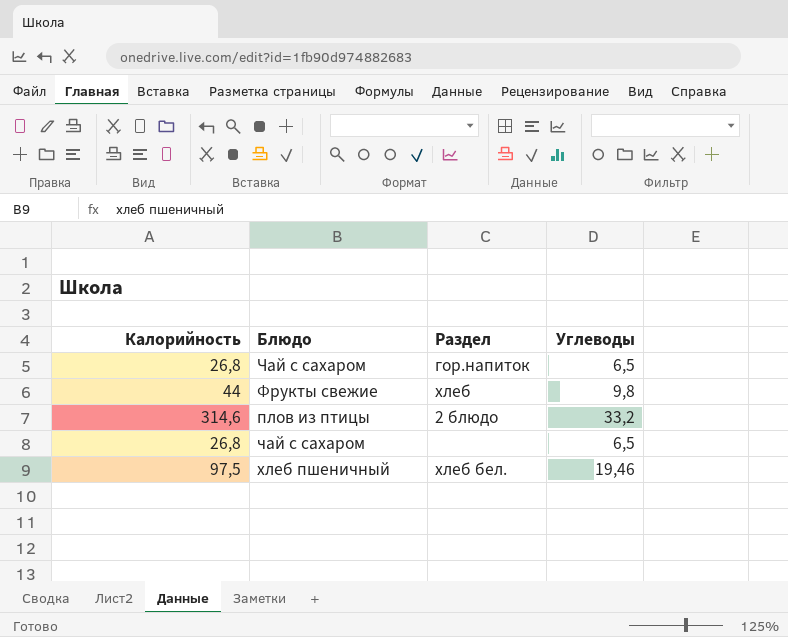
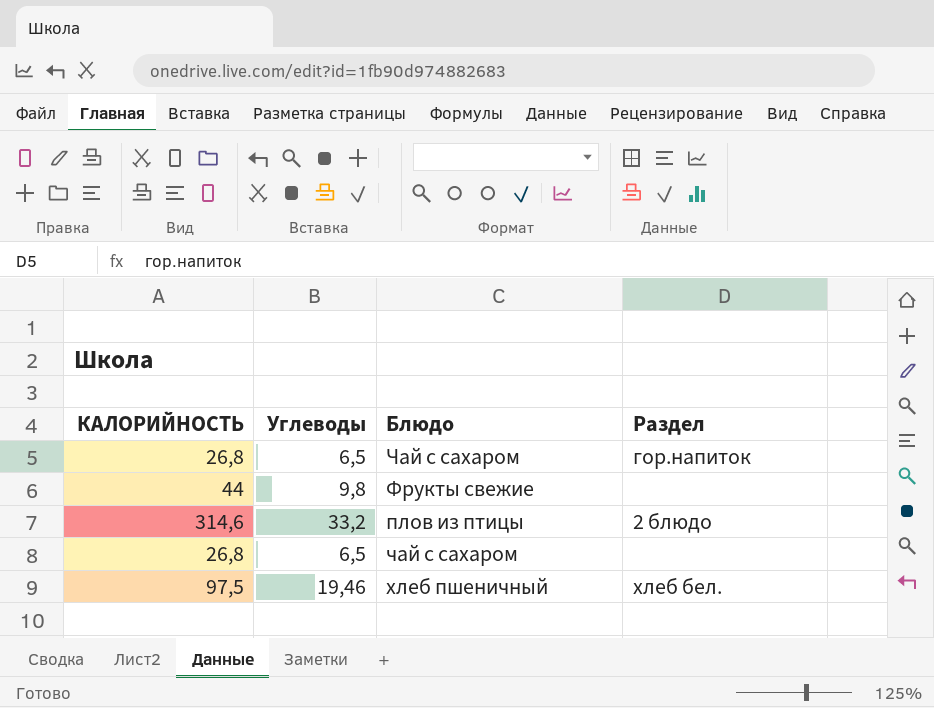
column name: Калорийность -> КАЛОРИЙНОСТЬ
column Углеводы | position: 4 -> 2
Фрукты свежие | Раздел: хлеб -> none

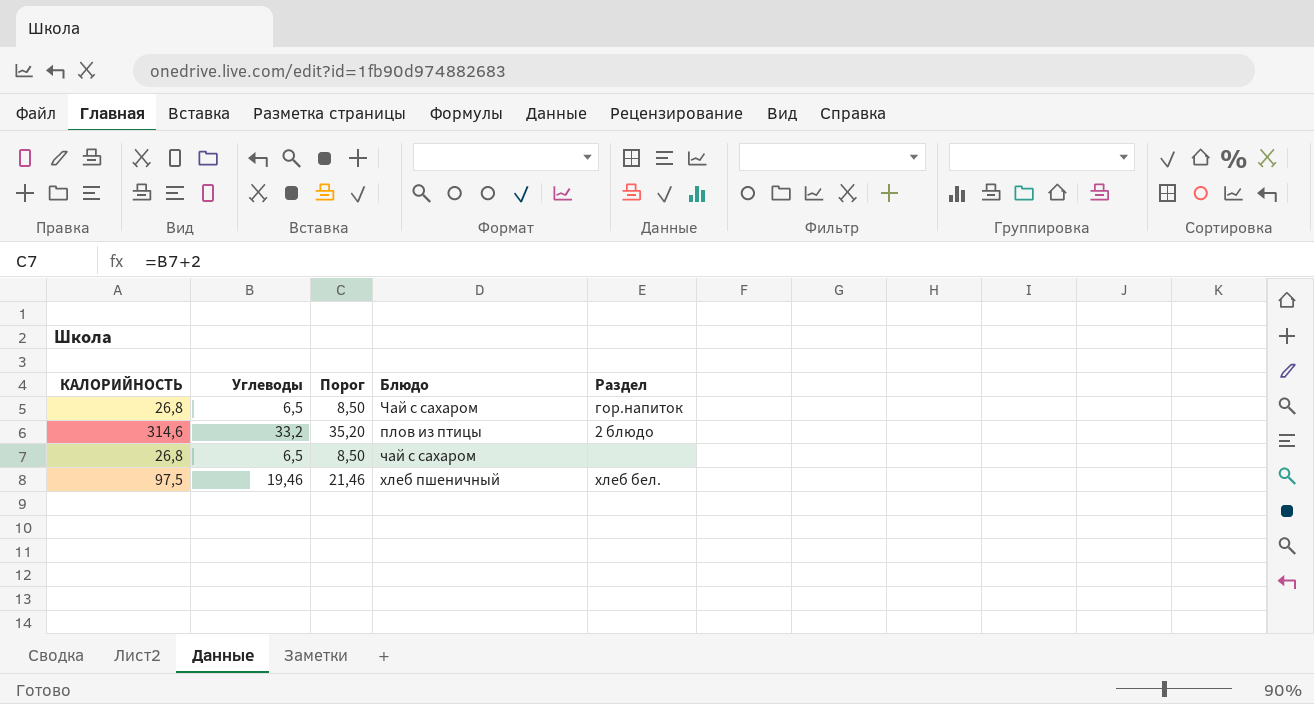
column Порог | formula: none -> [Углеводы] + 2
row Фрукты свежие: 44 | 9,8 | none -> none

